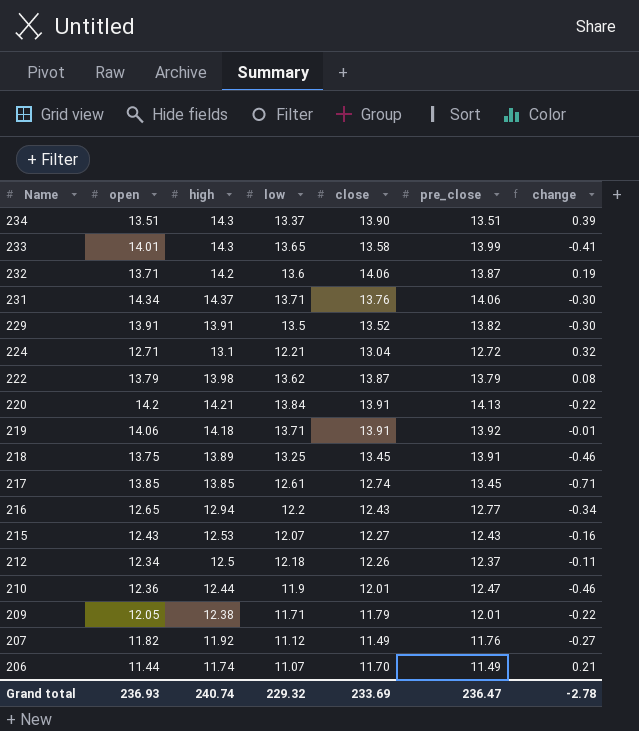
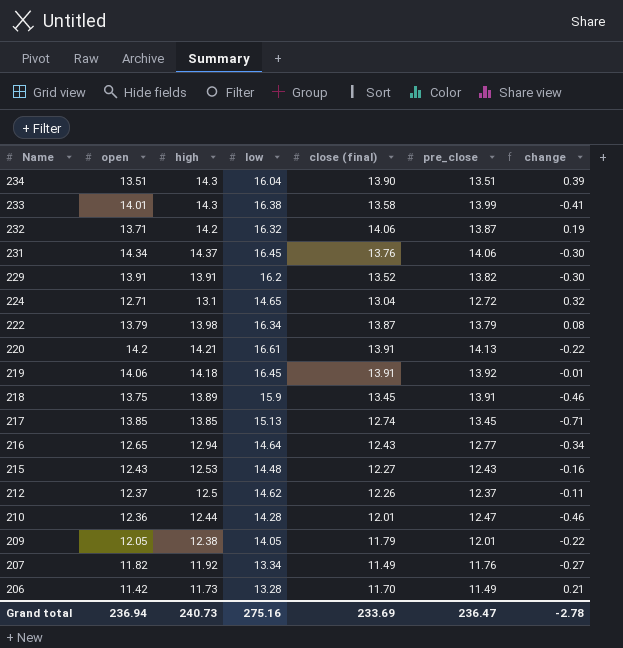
column name: close -> close (final)
234 | low: 13.37 -> 16.04
233 | low: 13.65 -> 16.38
232 | low: 13.6 -> 16.32
231 | low: 13.71 -> 16.45
229 | low: 13.5 -> 16.2
224 | low: 12.21 -> 14.65
222 | low: 13.62 -> 16.34
220 | low: 13.84 -> 16.61
219 | low: 13.71 -> 16.45
218 | low: 13.25 -> 15.9
217 | low: 12.61 -> 15.13
216 | low: 12.2 -> 14.64
215 | low: 12.07 -> 14.48
212 | open: 12.34 -> 12.37
212 | low: 12.18 -> 14.62
210 | low: 11.9 -> 14.28
209 | low: 11.71 -> 14.05
207 | low: 11.12 -> 13.34
206 | open: 11.44 -> 11.42
206 | high: 11.74 -> 11.73
206 | low: 11.07 -> 13.28
Grand total | open: 236.93 -> 236.94
Grand total | high: 240.74 -> 240.73
Grand total | low: 229.32 -> 275.16

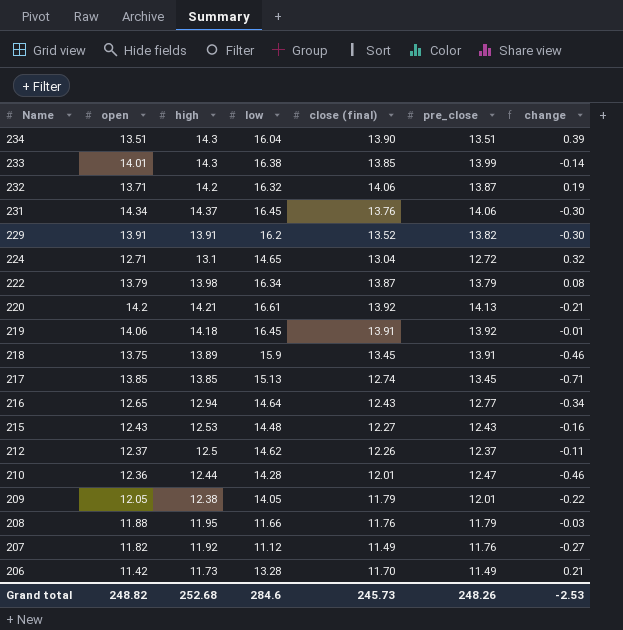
233 | close (final): 13.58 -> 13.85
233 | change: -0.41 -> -0.14
220 | close (final): 13.91 -> 13.92
220 | change: -0.22 -> -0.21
row 208: none -> 11.88 | 11.95 | 11.66 | 11.76 | 11.79 | -0.03
207 | low: 13.34 -> 11.12
Grand total | open: 236.94 -> 248.82
Grand total | high: 240.73 -> 252.68
Grand total | low: 275.16 -> 284.6
Grand total | close (final): 233.69 -> 245.73
Grand total | pre_close: 236.47 -> 248.26
Grand total | change: -2.78 -> -2.53

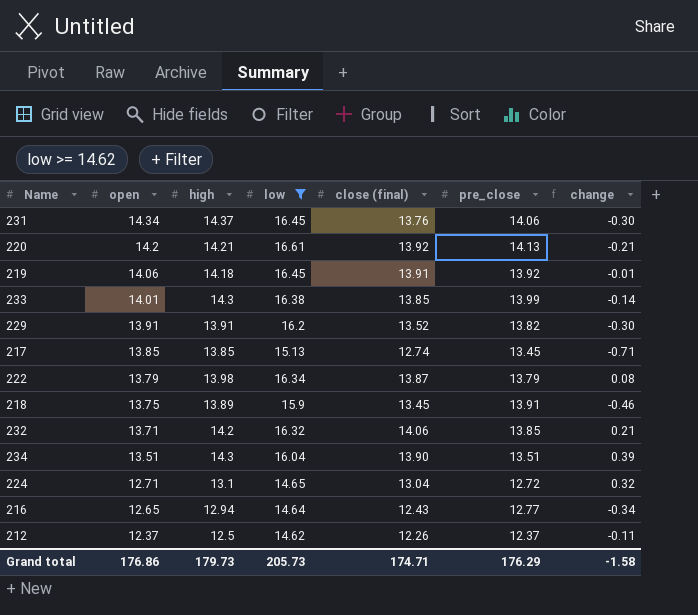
filter: none -> low >= 14.62
row order: Name descending -> open descending
232 | pre_close: 13.87 -> 13.85
232 | change: 0.19 -> 0.21
Grand total | open: 248.82 -> 176.86
Grand total | high: 252.68 -> 179.73
Grand total | low: 284.6 -> 205.73
Grand total | close (final): 245.73 -> 174.71
Grand total | pre_close: 248.26 -> 176.29
Grand total | change: -2.53 -> -1.58

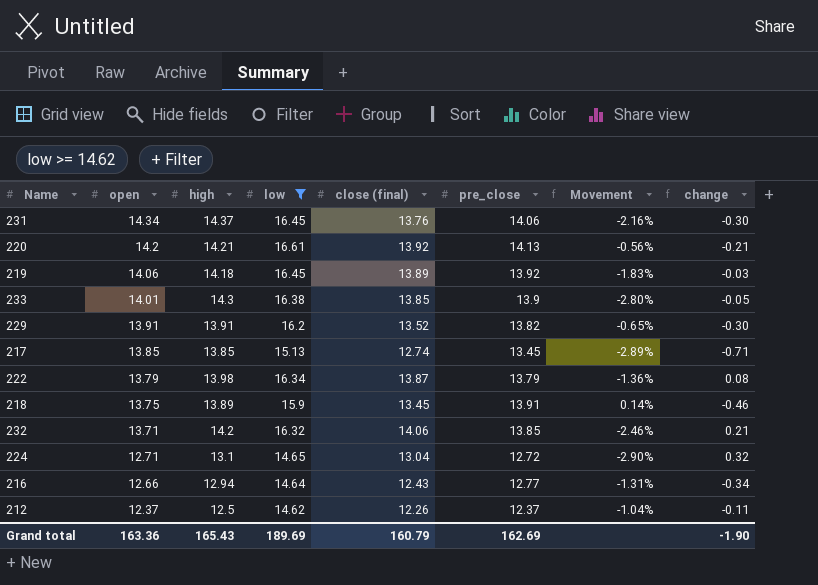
column Movement | formula: none -> ([pre_close] - [high]) / [high]
row 234: 13.51 | 14.3 | 16.04 | 13.90 | 13.51 | 0.39 -> none
219 | close (final): 13.91 -> 13.89
219 | change: -0.01 -> -0.03
233 | pre_close: 13.99 -> 13.9
233 | change: -0.14 -> -0.05
216 | open: 12.65 -> 12.66
Grand total | open: 176.86 -> 163.36
Grand total | high: 179.73 -> 165.43
Grand total | low: 205.73 -> 189.69
Grand total | close (final): 174.71 -> 160.79
Grand total | pre_close: 176.29 -> 162.69
Grand total | change: -1.58 -> -1.90

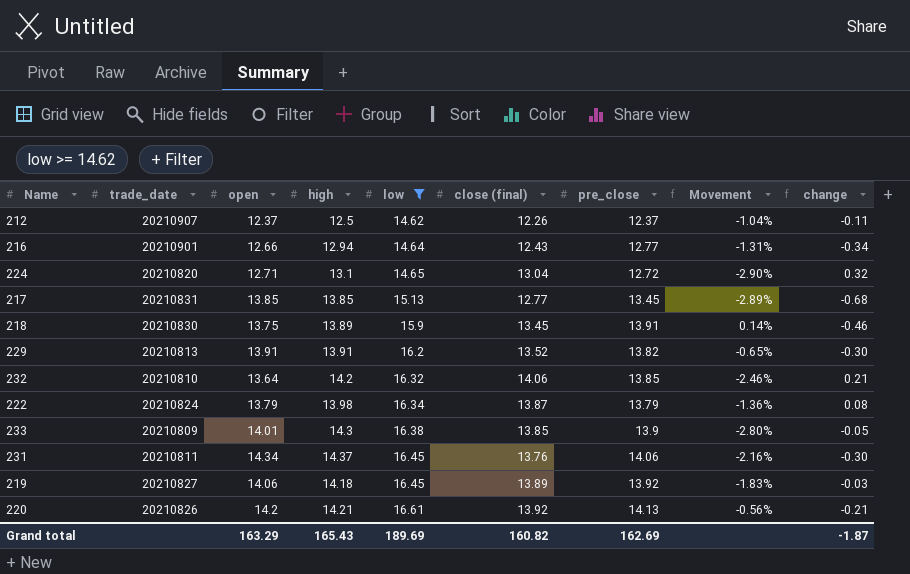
row order: open descending -> low ascending
column trade_date | position: none -> 2
217 | close (final): 12.74 -> 12.77
217 | change: -0.71 -> -0.68
232 | open: 13.71 -> 13.64
Grand total | open: 163.36 -> 163.29
Grand total | close (final): 160.79 -> 160.82
Grand total | change: -1.90 -> -1.87

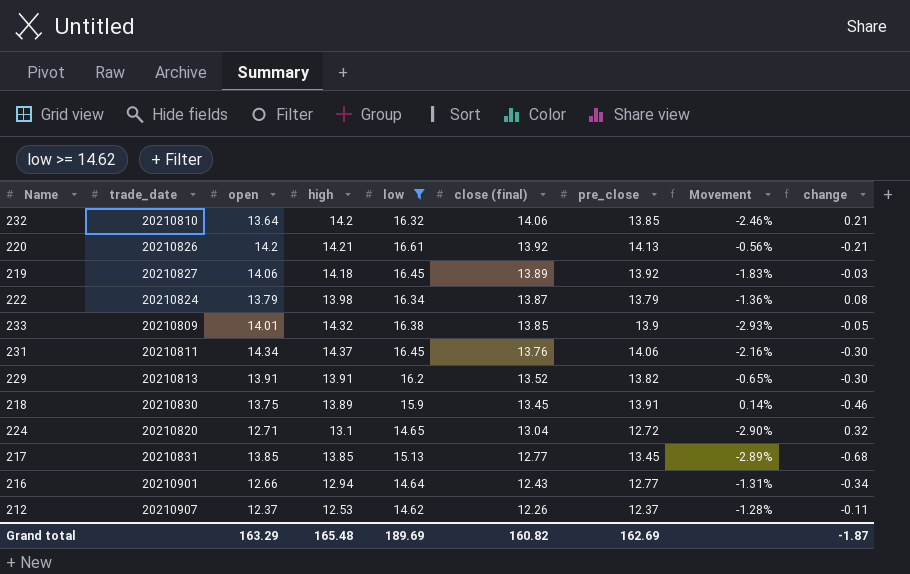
row order: low ascending -> close (final) descending
233 | high: 14.3 -> 14.32
233 | Movement: -2.80% -> -2.93%
212 | high: 12.5 -> 12.53
212 | Movement: -1.04% -> -1.28%
Grand total | high: 165.43 -> 165.48

